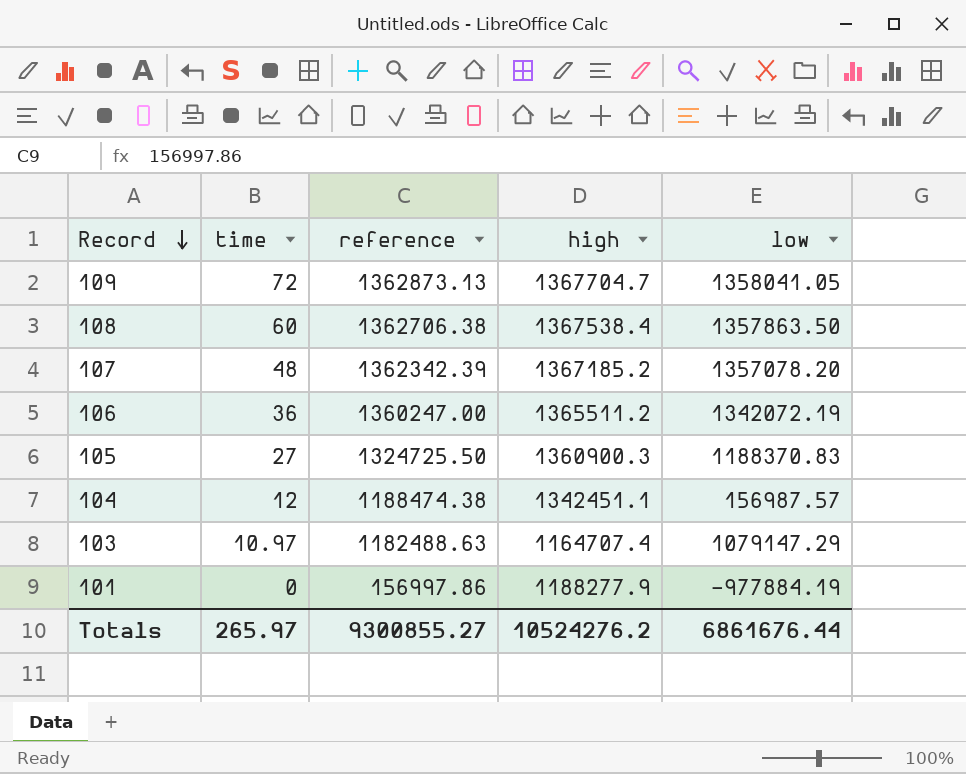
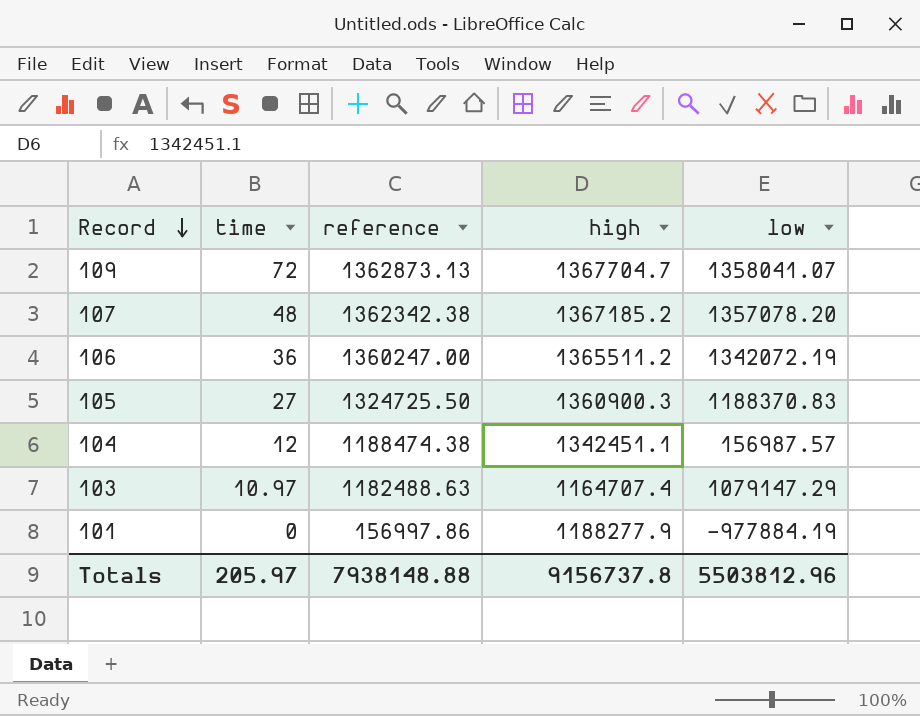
row 108: 60 | 1362706.38 | 1367538.4 | 1357863.50 -> none
109 | low: 1358041.05 -> 1358041.07
107 | reference: 1362342.39 -> 1362342.38
Totals | time: 265.97 -> 205.97
Totals | reference: 9300855.27 -> 7938148.88
Totals | high: 10524276.2 -> 9156737.8
Totals | low: 6861676.44 -> 5503812.96

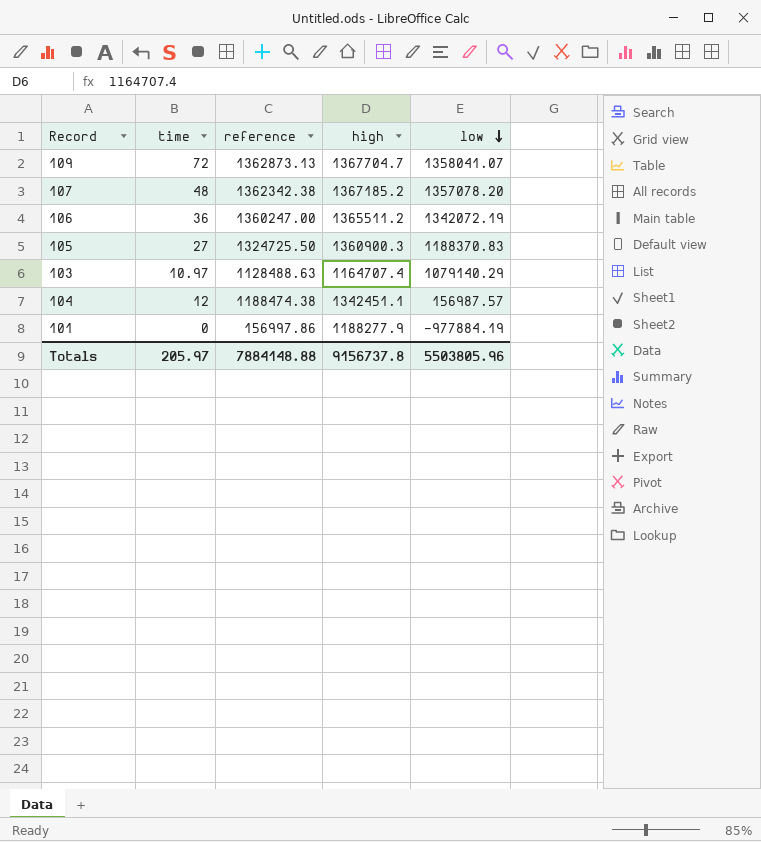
row order: Record descending -> low descending
103 | reference: 1182488.63 -> 1128488.63
103 | low: 1079147.29 -> 1079140.29
Totals | reference: 7938148.88 -> 7884148.88
Totals | low: 5503812.96 -> 5503805.96

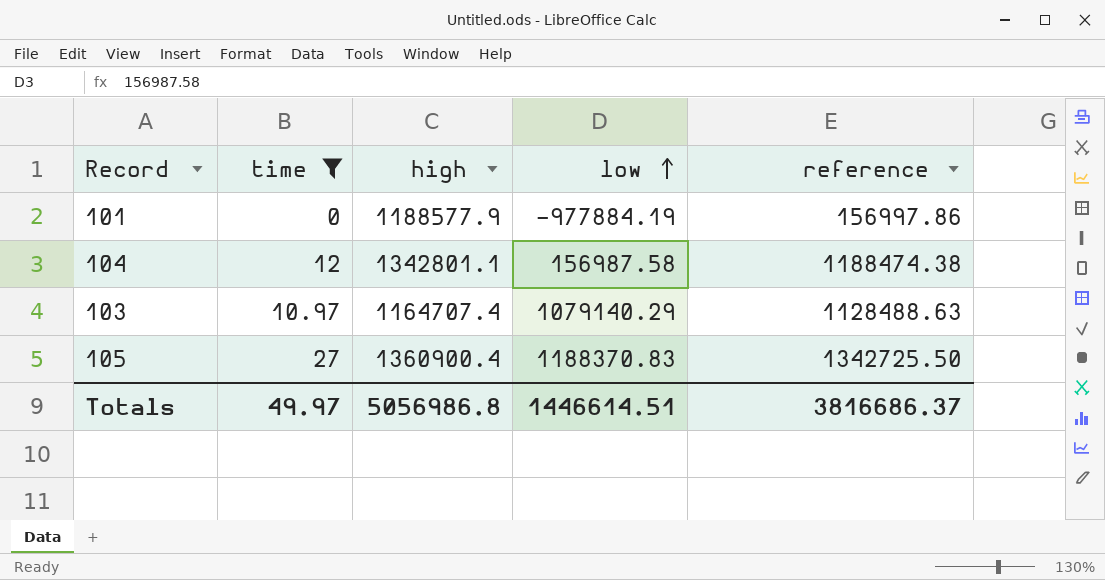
filter: none -> time <= 27
row order: low descending -> low ascending
column reference | position: 3 -> 5
101 | high: 1188277.9 -> 1188577.9
104 | high: 1342451.1 -> 1342801.1
104 | low: 156987.57 -> 156987.58
105 | high: 1360900.3 -> 1360900.4
105 | reference: 1324725.50 -> 1342725.50
Totals | time: 205.97 -> 49.97
Totals | high: 9156737.8 -> 5056986.8
Totals | low: 5503805.96 -> 1446614.51
Totals | reference: 7884148.88 -> 3816686.37

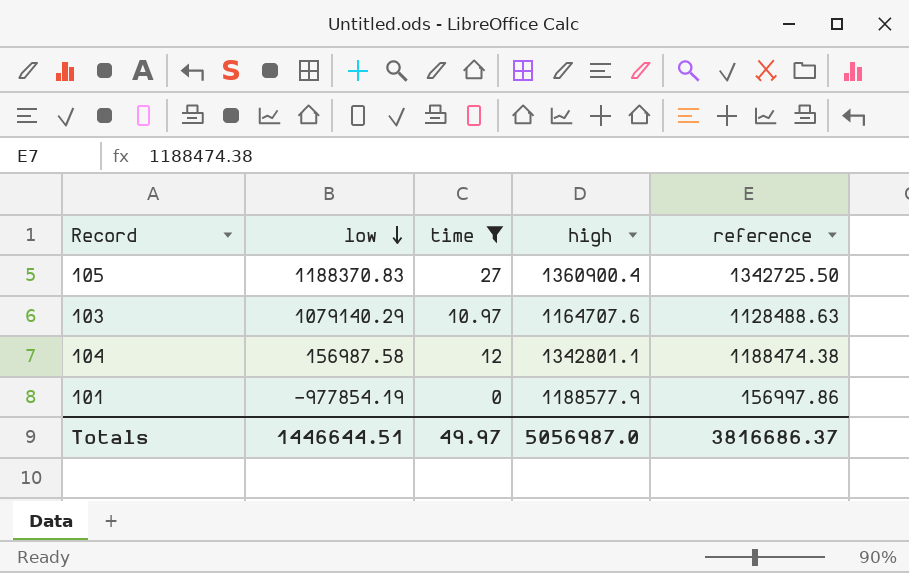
row order: low ascending -> low descending
column low | position: 4 -> 2
103 | high: 1164707.4 -> 1164707.6
101 | low: -977884.19 -> -977854.19
Totals | low: 1446614.51 -> 1446644.51
Totals | high: 5056986.8 -> 5056987.0

